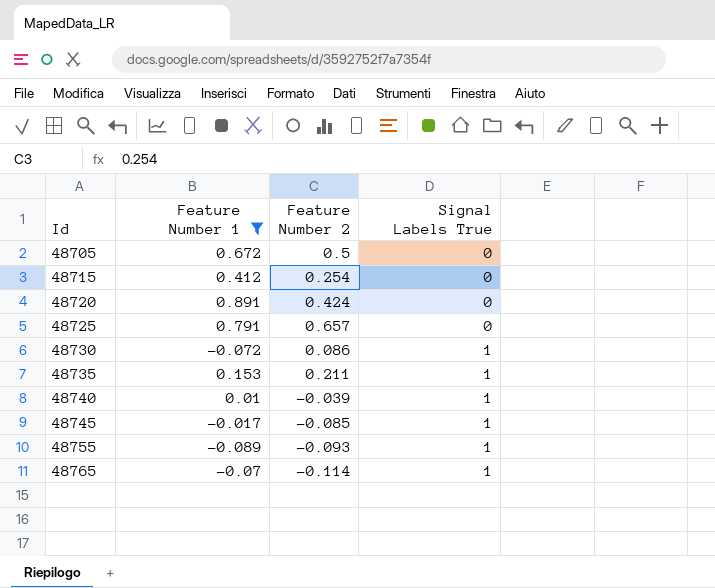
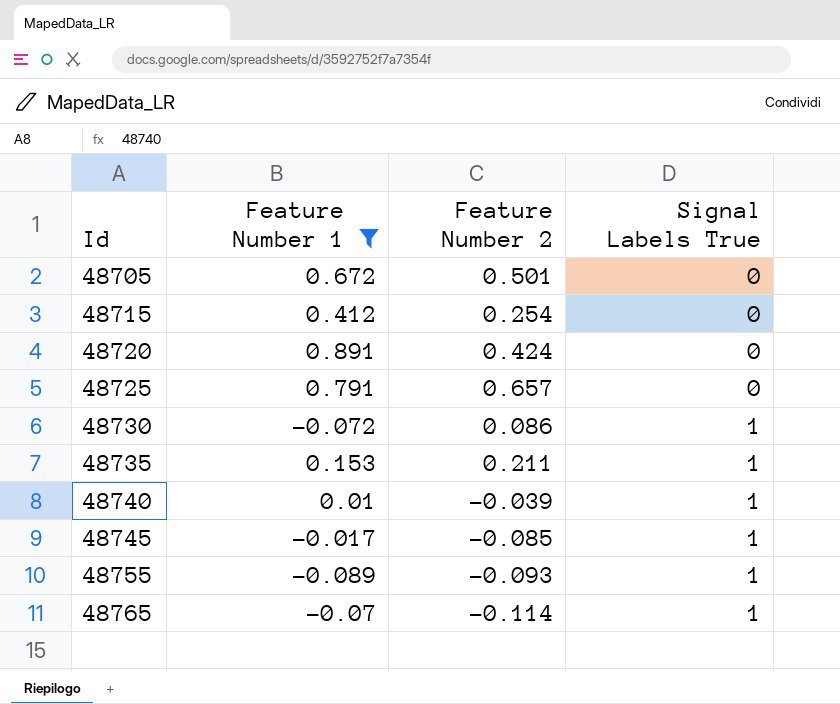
48705 | Feature Number 2: 0.5 -> 0.501

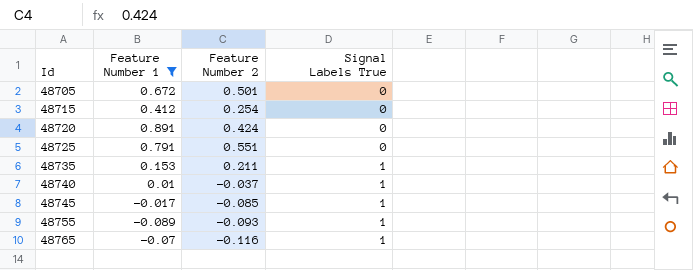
row 48730: -0.072 | 0.086 | 1 -> none
48725 | Feature Number 2: 0.657 -> 0.551
48740 | Feature Number 2: -0.039 -> -0.037
48765 | Feature Number 2: -0.114 -> -0.116

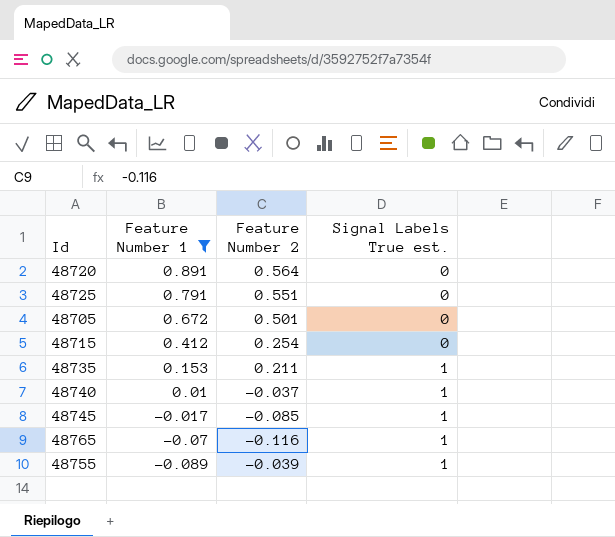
row order: Id ascending -> Feature Number 1 descending
column name: Signal Labels True -> Signal Labels True est.
48720 | Feature Number 2: 0.424 -> 0.564
48755 | Feature Number 2: -0.093 -> -0.039

